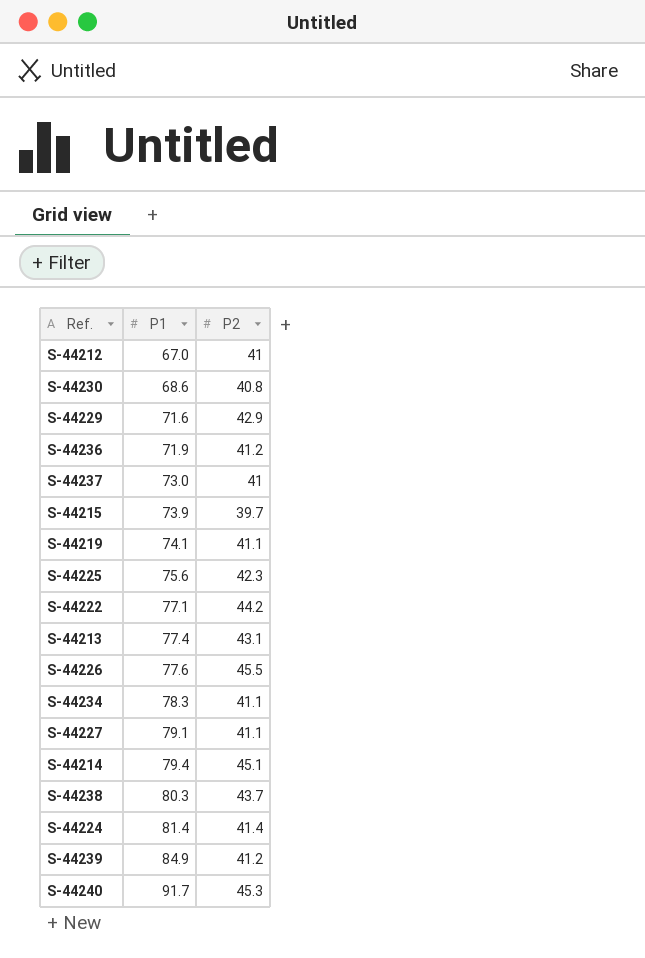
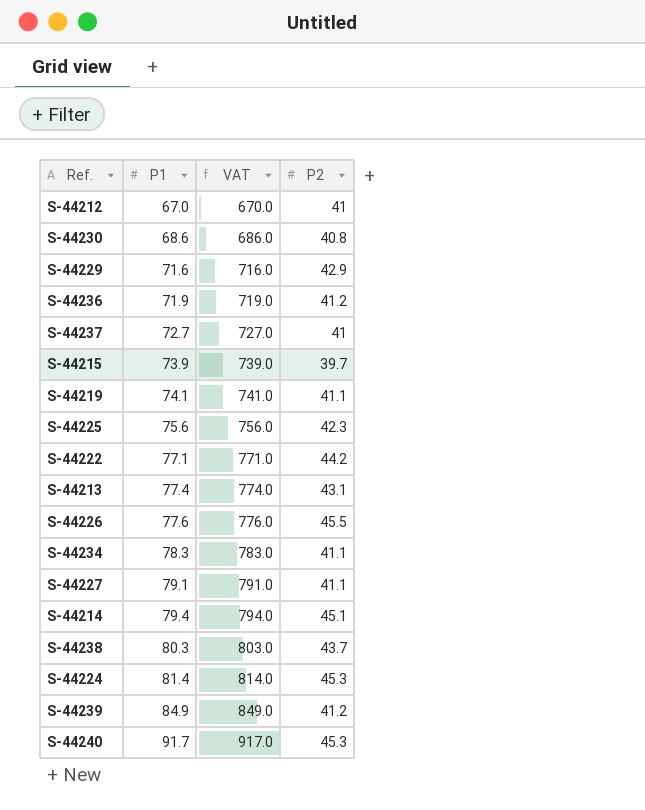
column VAT | formula: none -> [P1] * 10
S-44237 | P1: 73.0 -> 72.7
S-44224 | P2: 41.4 -> 45.3

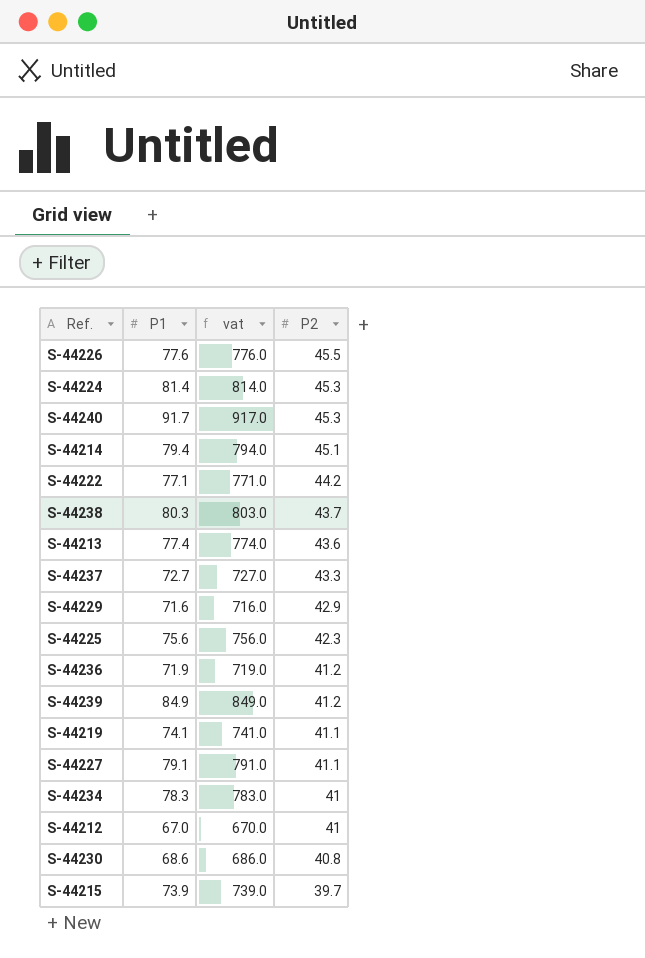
row order: P1 ascending -> P2 descending
column name: VAT -> vat
S-44213 | P2: 43.1 -> 43.6
S-44237 | P2: 41 -> 43.3
S-44234 | P2: 41.1 -> 41

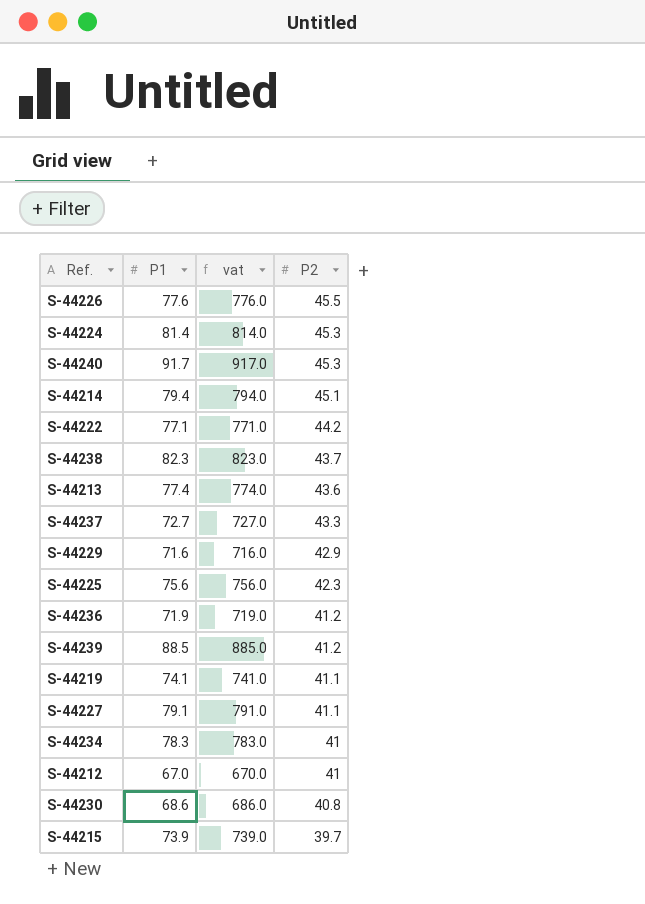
S-44238 | P1: 80.3 -> 82.3
S-44238 | vat: 803.0 -> 823.0
S-44239 | P1: 84.9 -> 88.5
S-44239 | vat: 849.0 -> 885.0

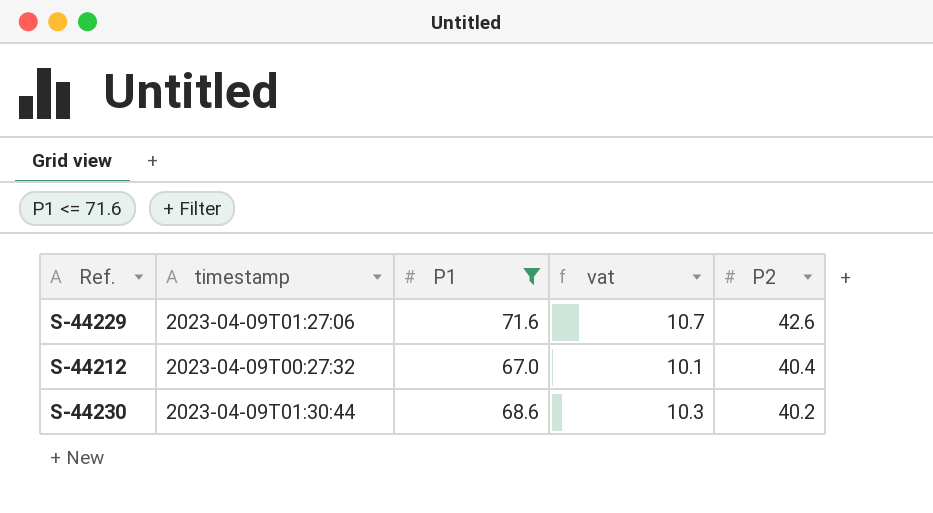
filter: none -> P1 <= 71.6
column timestamp | position: none -> 2
column vat | formula: [P1] * 10 -> [P1] * 0.15
S-44229 | P2: 42.9 -> 42.6
S-44212 | P2: 41 -> 40.4
S-44230 | P2: 40.8 -> 40.2

